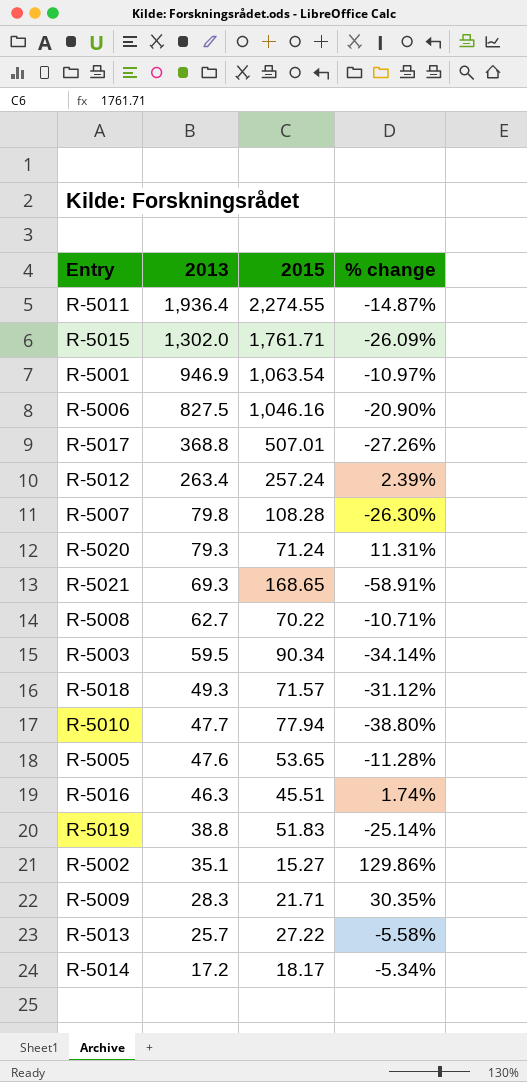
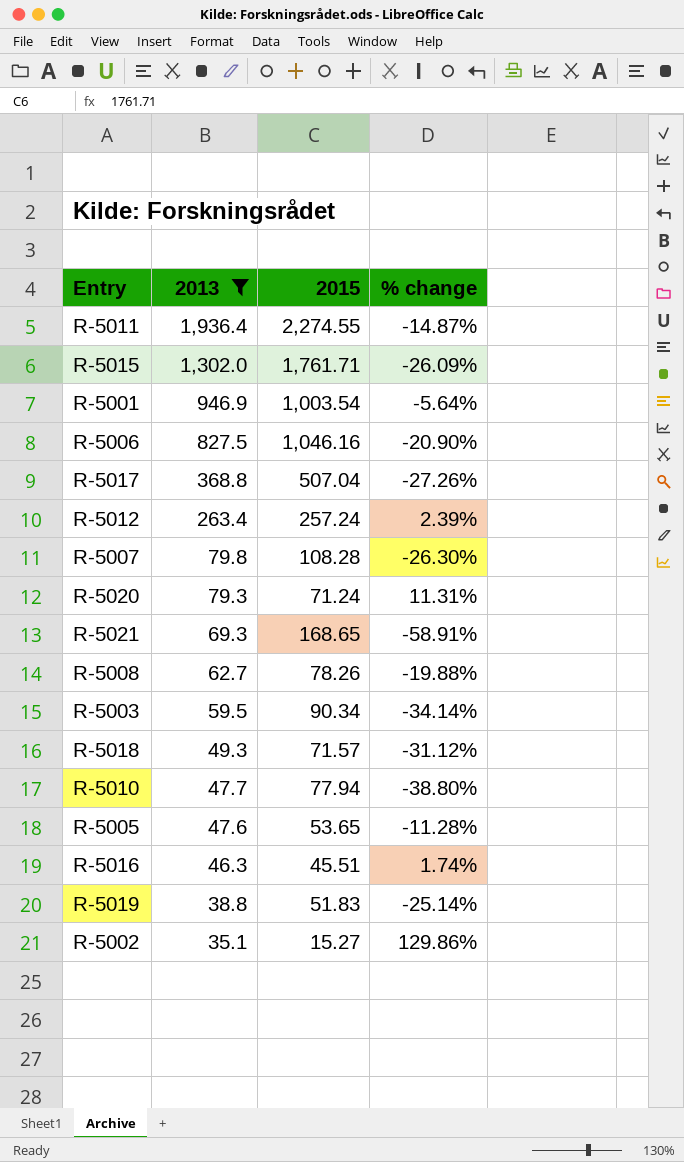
filter: none -> 2013 >= 35.1
R-5001 | 2015: 1,063.54 -> 1,003.54
R-5001 | % change: -10.97% -> -5.64%
R-5017 | 2015: 507.01 -> 507.04
R-5008 | 2015: 70.22 -> 78.26
R-5008 | % change: -10.71% -> -19.88%

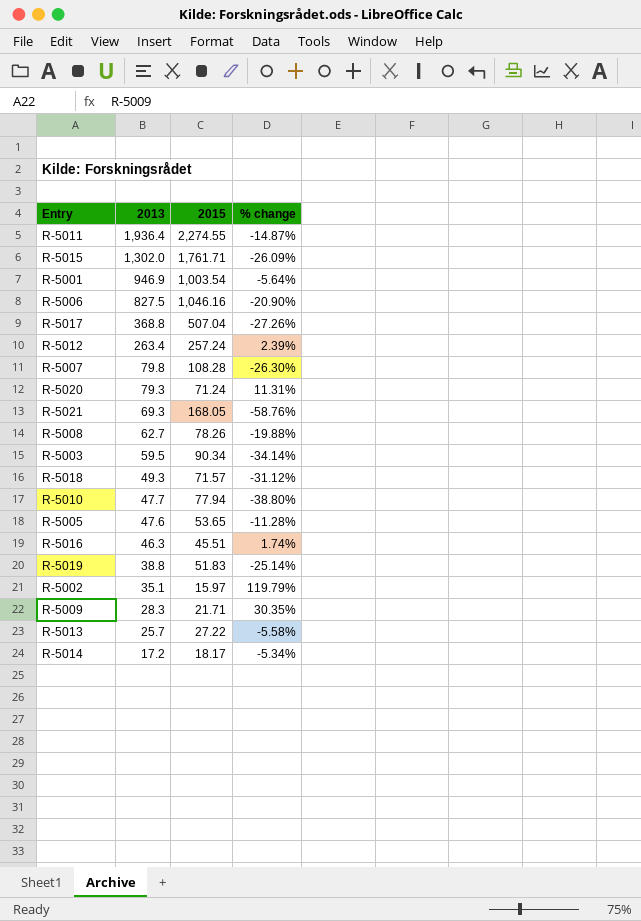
filter: 2013 >= 35.1 -> none
R-5021 | 2015: 168.65 -> 168.05
R-5021 | % change: -58.91% -> -58.76%
R-5002 | 2015: 15.27 -> 15.97
R-5002 | % change: 129.86% -> 119.79%

